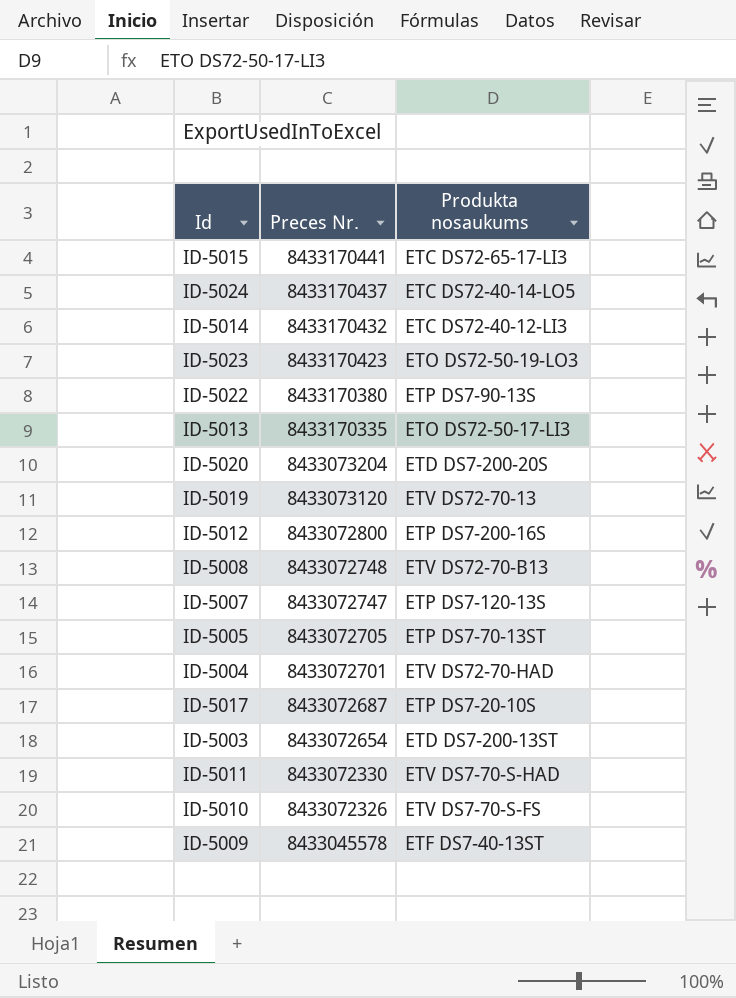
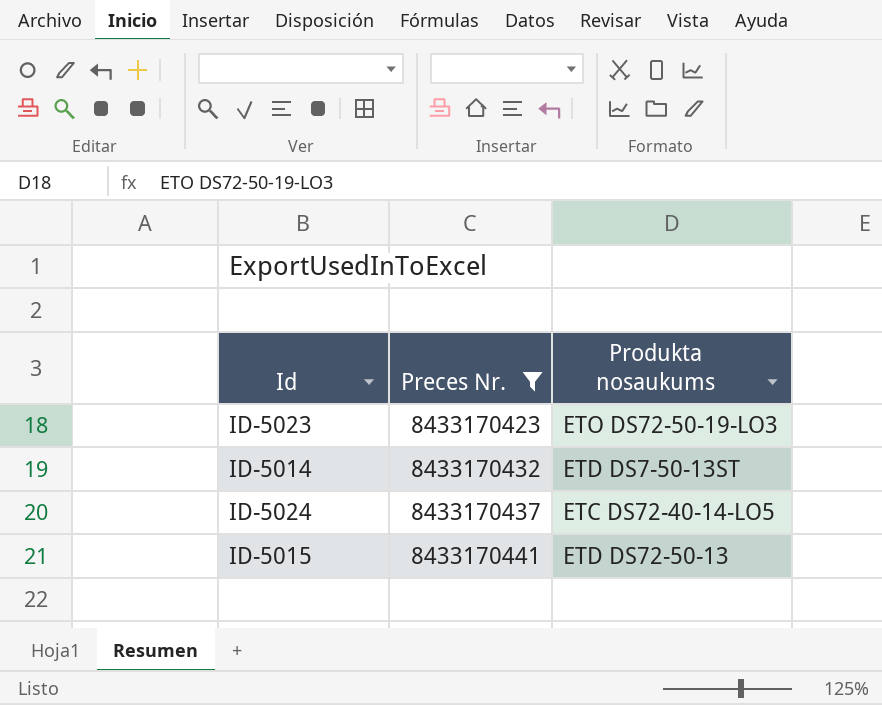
filter: none -> Preces Nr. >= 8433170423
row order: Preces Nr. descending -> Preces Nr. ascending
ID-5014 | Produkta nosaukums: ETC DS72-40-12-LI3 -> ETD DS7-50-13ST
ID-5015 | Produkta nosaukums: ETC DS72-65-17-LI3 -> ETD DS72-50-13

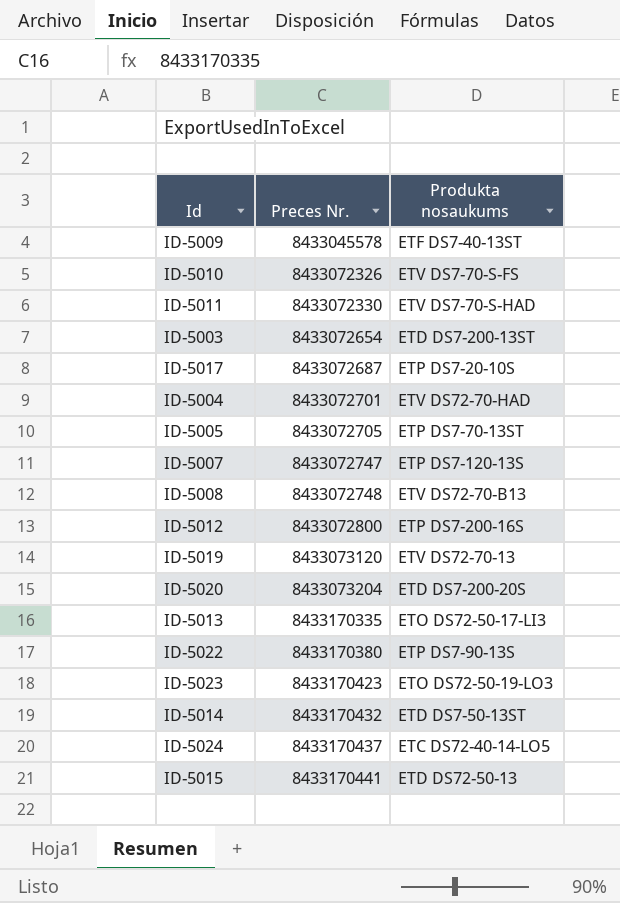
filter: Preces Nr. >= 8433170423 -> none

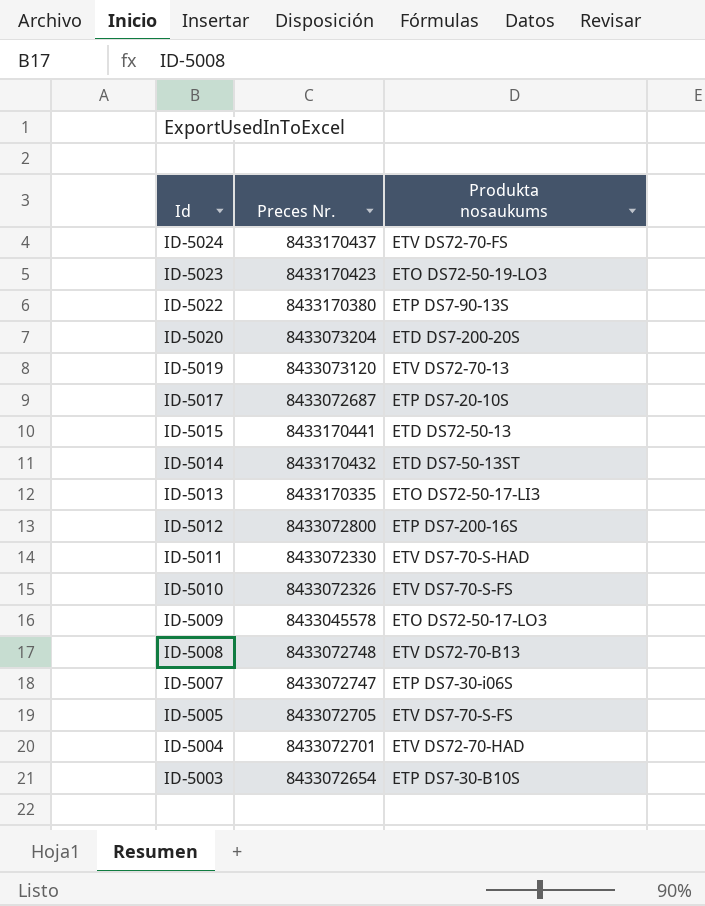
row order: Preces Nr. ascending -> Id descending
ID-5024 | Produkta nosaukums: ETC DS72-40-14-LO5 -> ETV DS72-70-FS
ID-5009 | Produkta nosaukums: ETF DS7-40-13ST -> ETO DS72-50-17-LO3
ID-5007 | Produkta nosaukums: ETP DS7-120-13S -> ETP DS7-30-i06S
ID-5005 | Produkta nosaukums: ETP DS7-70-13ST -> ETV DS7-70-S-FS
ID-5003 | Produkta nosaukums: ETD DS7-200-13ST -> ETP DS7-30-B10S

